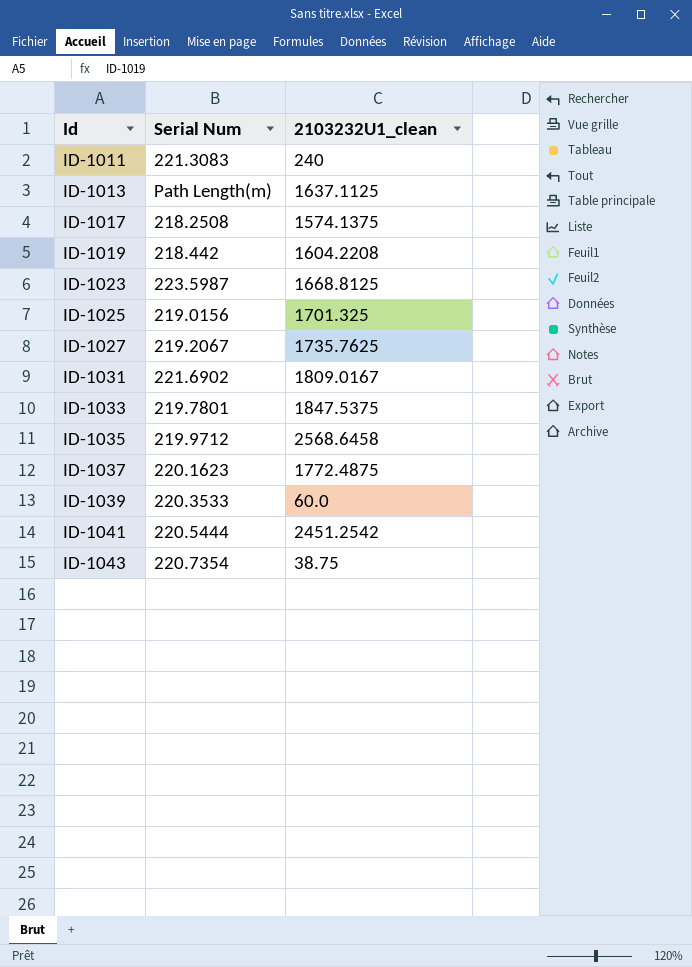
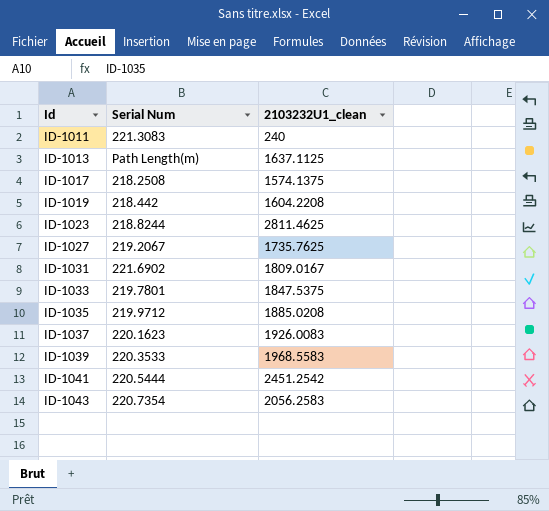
row ID-1025: 219.0156 | 1701.325 -> none
ID-1023 | Serial Num: 223.5987 -> 218.8244
ID-1023 | 2103232U1_clean: 1668.8125 -> 2811.4625
ID-1035 | 2103232U1_clean: 2568.6458 -> 1885.0208
ID-1037 | 2103232U1_clean: 1772.4875 -> 1926.0083
ID-1039 | 2103232U1_clean: 60.0 -> 1968.5583
ID-1043 | 2103232U1_clean: 38.75 -> 2056.2583

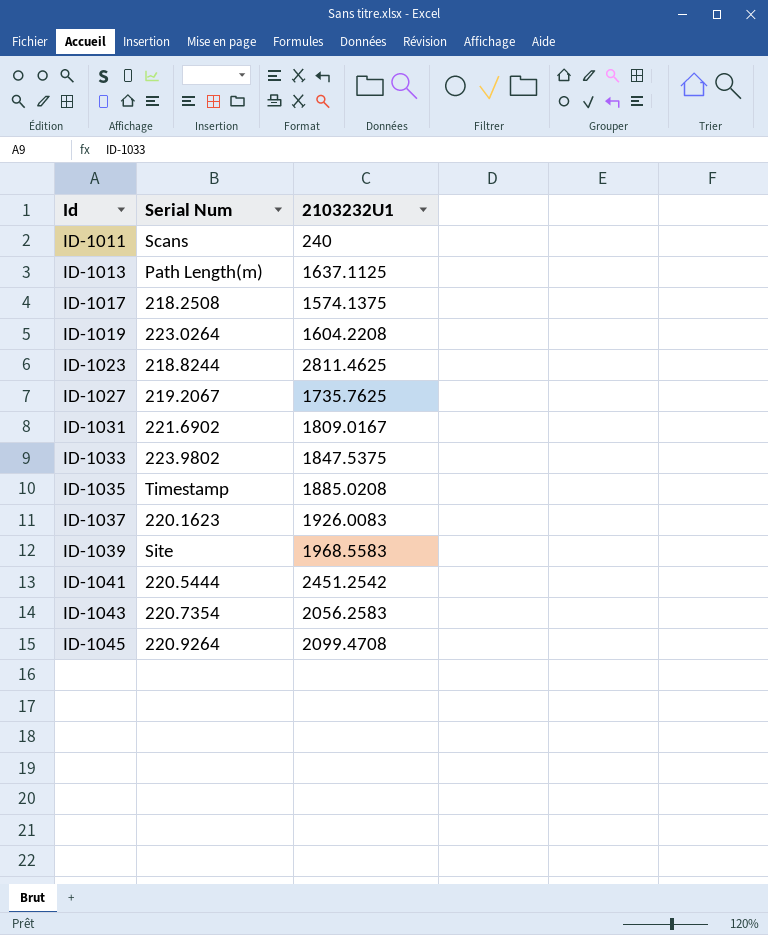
column name: 2103232U1_clean -> 2103232U1
ID-1011 | Serial Num: 221.3083 -> Scans
ID-1019 | Serial Num: 218.442 -> 223.0264
ID-1033 | Serial Num: 219.7801 -> 223.9802
ID-1035 | Serial Num: 219.9712 -> Timestamp
ID-1039 | Serial Num: 220.3533 -> Site
row ID-1045: none -> 220.9264 | 2099.4708

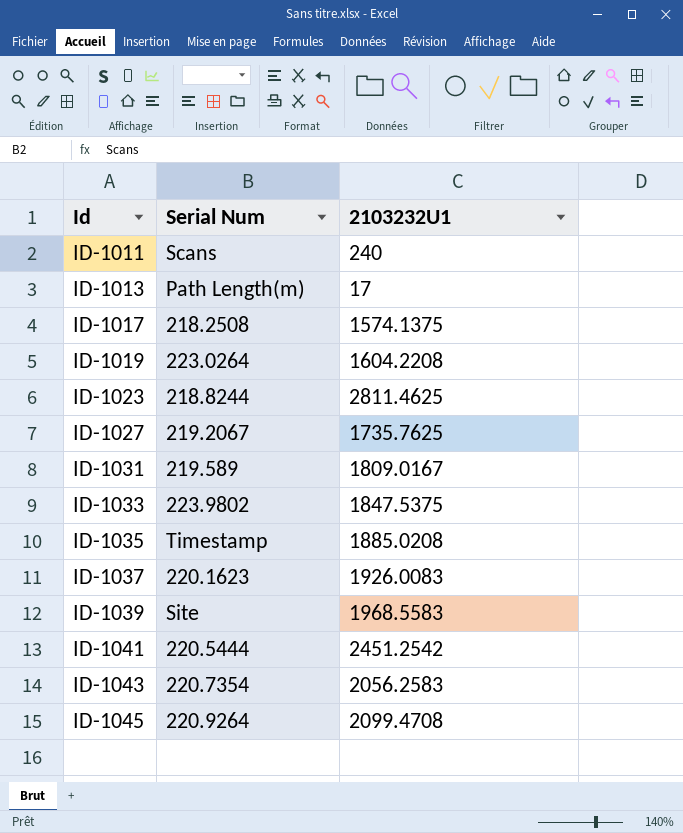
ID-1013 | 2103232U1: 1637.1125 -> 17
ID-1031 | Serial Num: 221.6902 -> 219.589

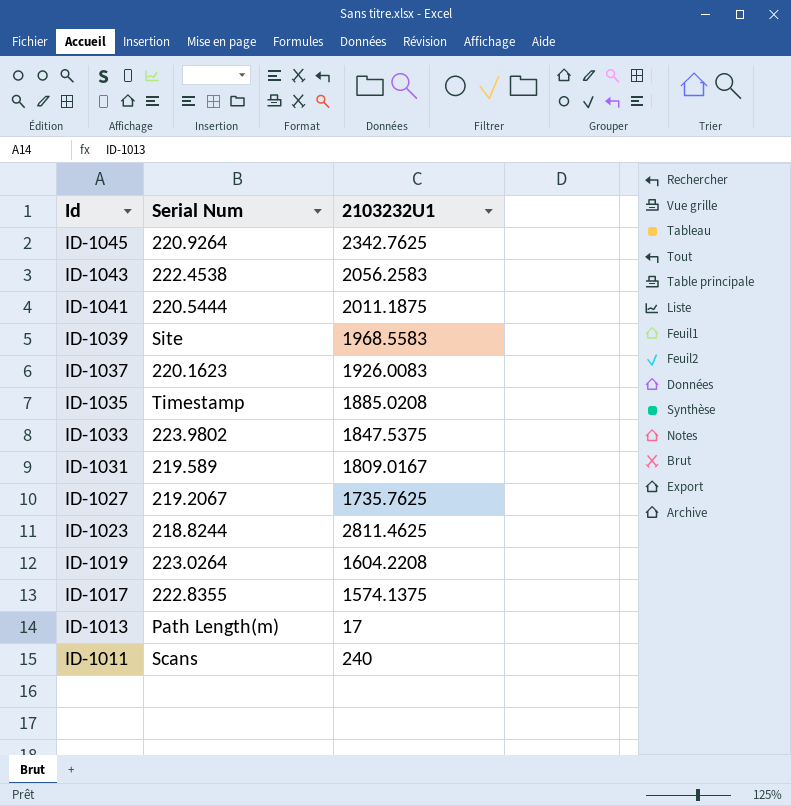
row order: Id ascending -> Id descending
ID-1045 | 2103232U1: 2099.4708 -> 2342.7625
ID-1043 | Serial Num: 220.7354 -> 222.4538
ID-1041 | 2103232U1: 2451.2542 -> 2011.1875
ID-1017 | Serial Num: 218.2508 -> 222.8355

